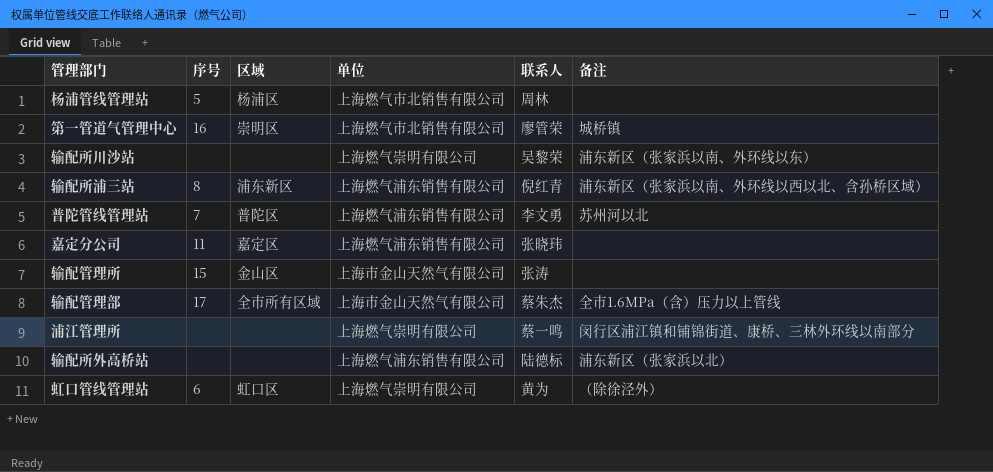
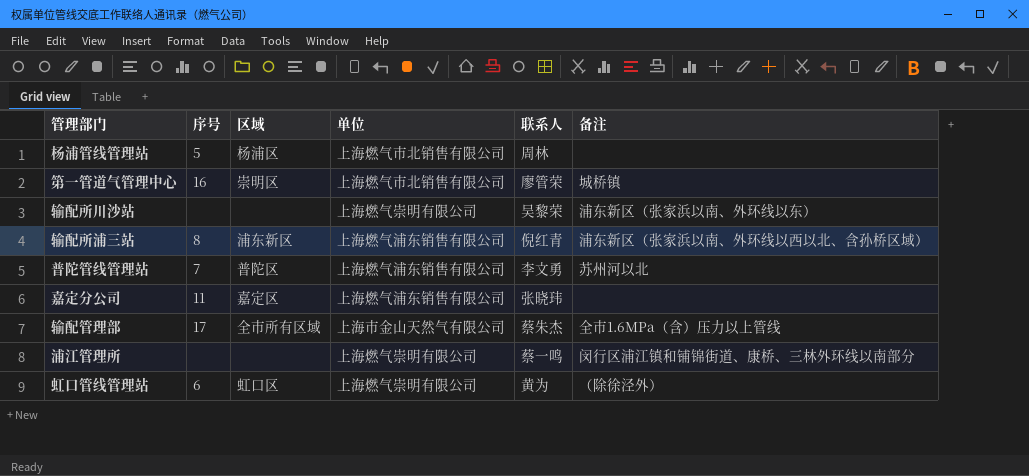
row 输配管理所: 15 | 金山区 | 上海市金山天然气有限公司 | 张涛 | none -> none
row 输配所外高桥站: none | none | 上海燃气浦东销售有限公司 | 陆德标 | 浦东新区（张家浜以北） -> none

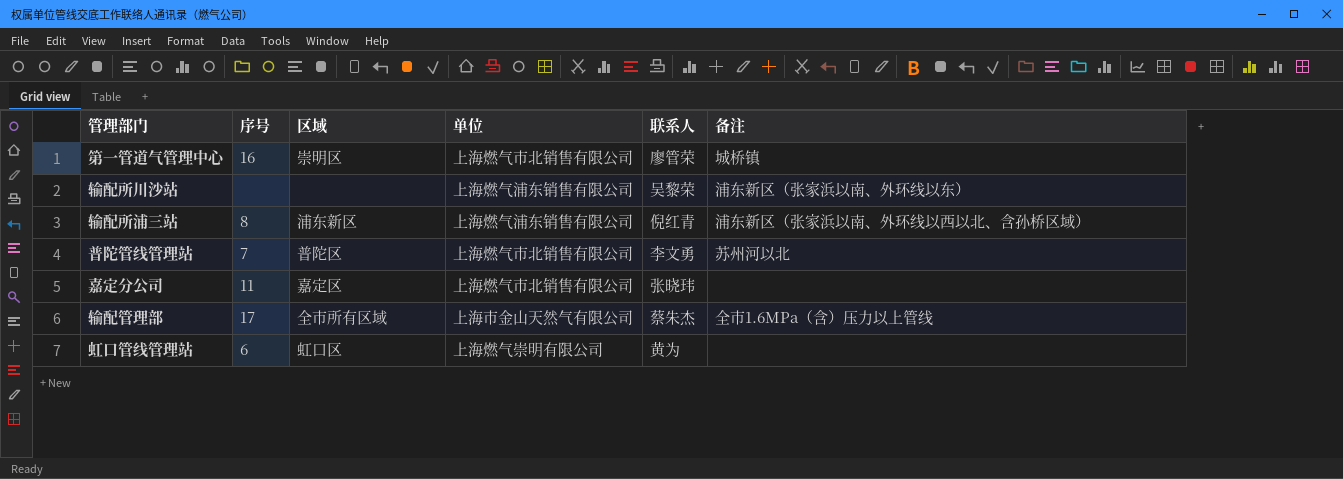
row 杨浦管线管理站: 5 | 杨浦区 | 上海燃气市北销售有限公司 | 周林 | none -> none
row 浦江管理所: none | none | 上海燃气崇明有限公司 | 蔡一鸣 | 闵行区浦江镇和铺锦街道、康桥、三林外环线以南部分 -> none
输配所川沙站 | 单位: 上海燃气崇明有限公司 -> 上海燃气浦东销售有限公司
普陀管线管理站 | 单位: 上海燃气浦东销售有限公司 -> 上海燃气市北销售有限公司
嘉定分公司 | 单位: 上海燃气浦东销售有限公司 -> 上海燃气市北销售有限公司
虹口管线管理站 | 备注: （除徐泾外） -> none

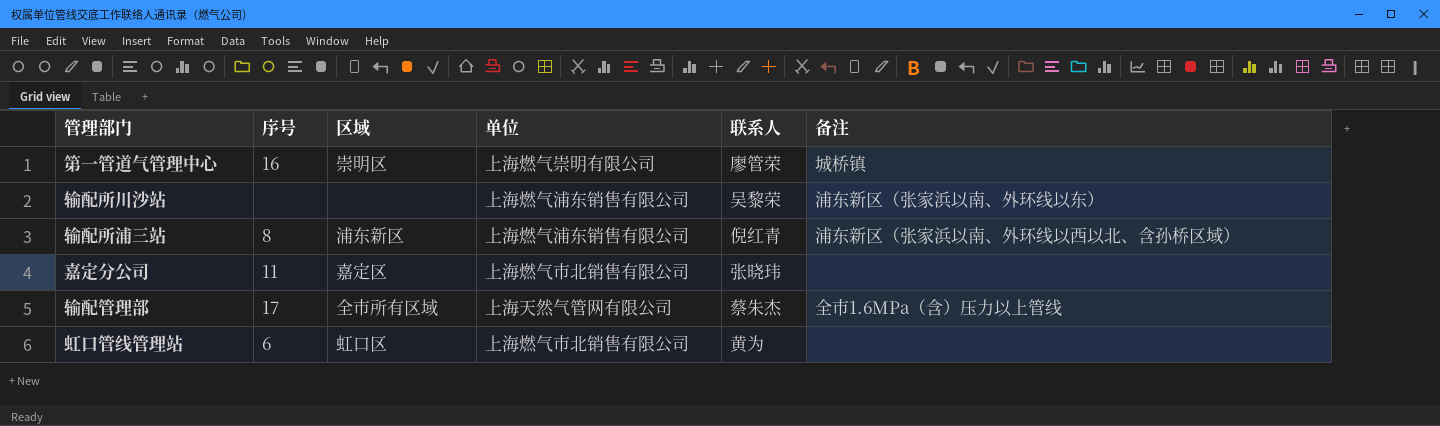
row 普陀管线管理站: 7 | 普陀区 | 上海燃气市北销售有限公司 | 李文勇 | 苏州河以北 -> none
第一管道气管理中心 | 单位: 上海燃气市北销售有限公司 -> 上海燃气崇明有限公司
输配管理部 | 单位: 上海市金山天然气有限公司 -> 上海天然气管网有限公司
虹口管线管理站 | 单位: 上海燃气崇明有限公司 -> 上海燃气市北销售有限公司

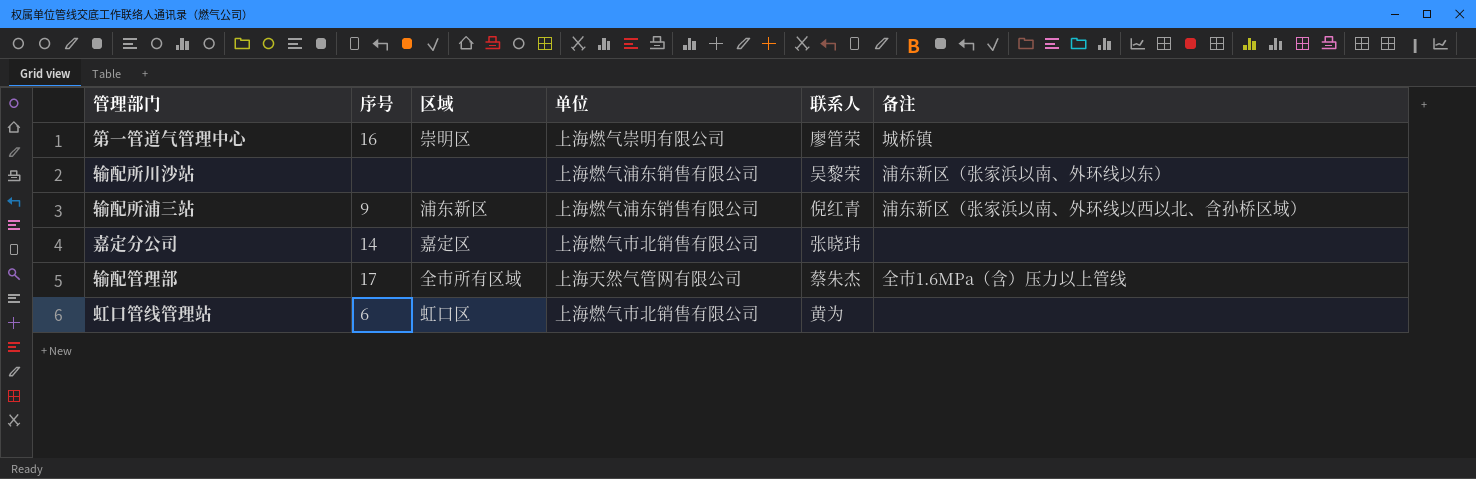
输配所浦三站 | 序号: 8 -> 9
嘉定分公司 | 序号: 11 -> 14

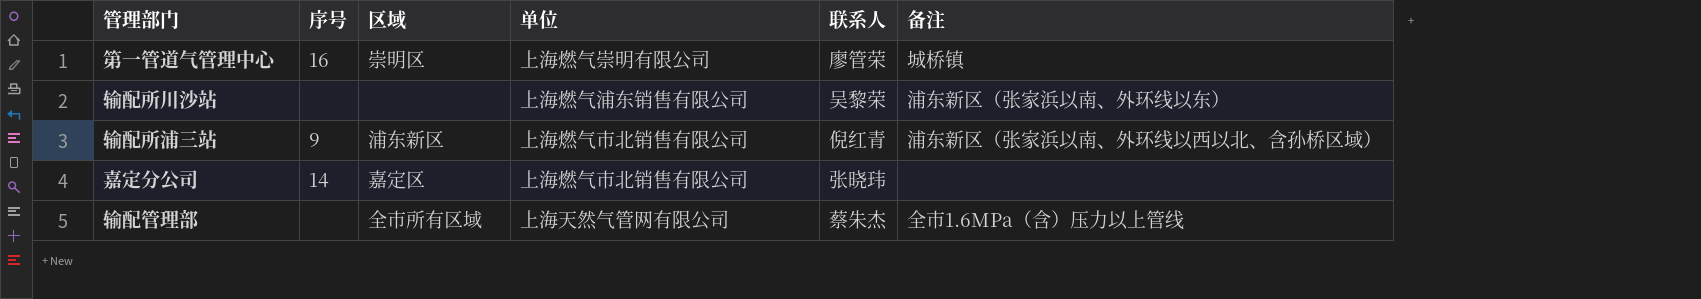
row 虹口管线管理站: 6 | 虹口区 | 上海燃气市北销售有限公司 | 黄为 | none -> none
输配所浦三站 | 单位: 上海燃气浦东销售有限公司 -> 上海燃气市北销售有限公司
输配管理部 | 序号: 17 -> none

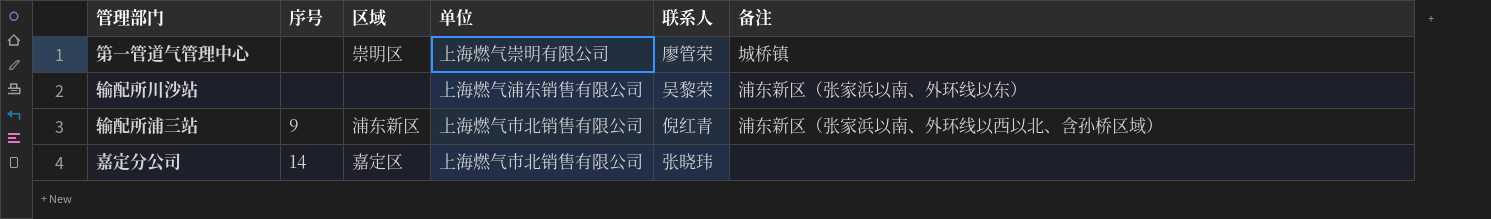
row 输配管理部: none | 全市所有区域 | 上海天然气管网有限公司 | 蔡朱杰 | 全市1.6MPa（含）压力以上管线 -> none
第一管道气管理中心 | 序号: 16 -> none

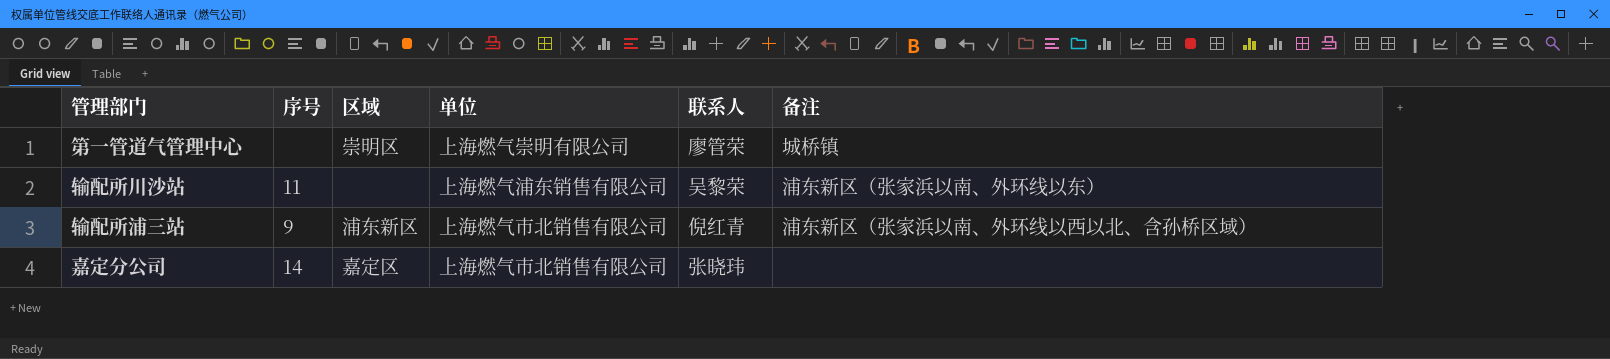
输配所川沙站 | 序号: none -> 11

